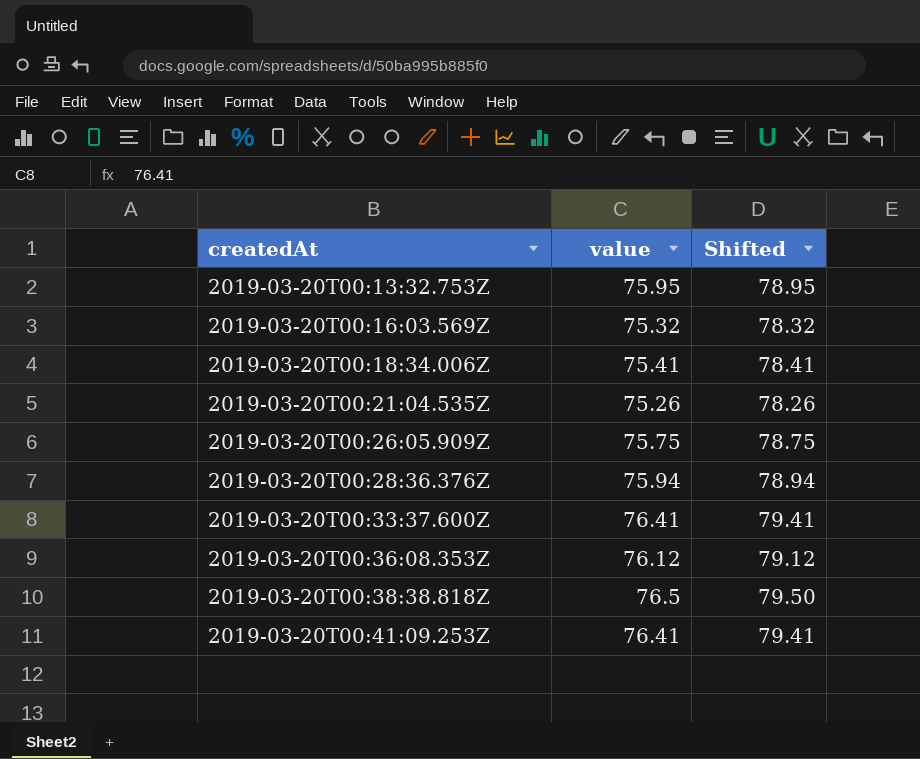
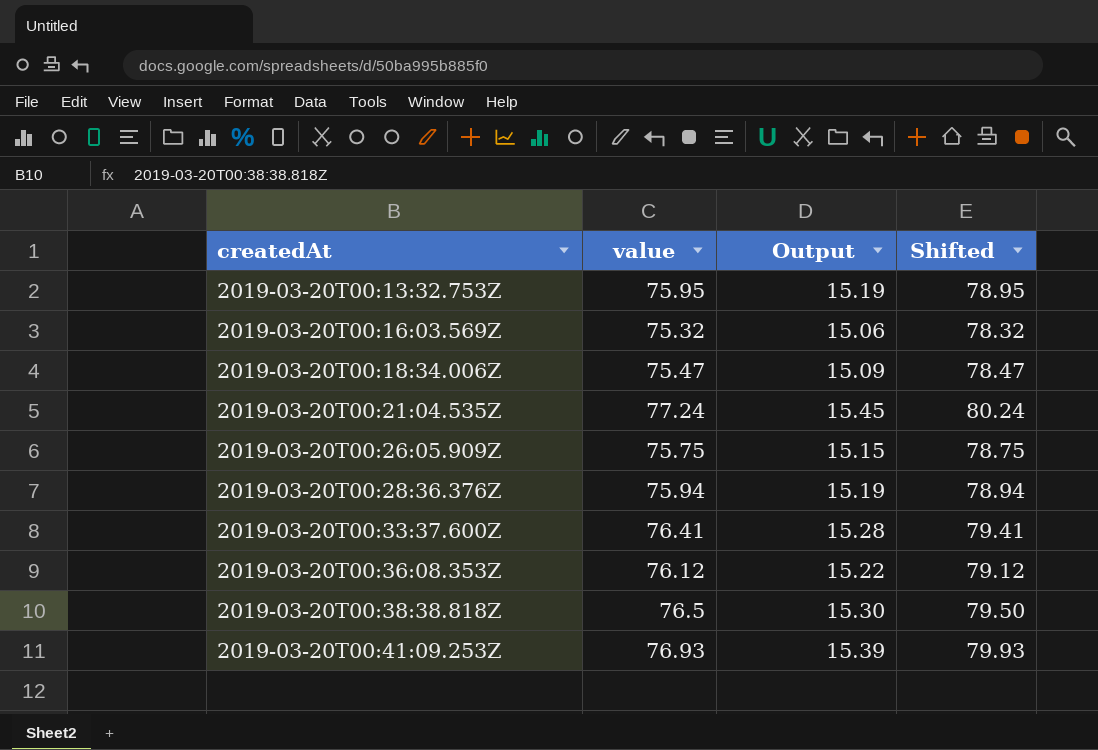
column Output | formula: none -> [value] * 0.2
2019-03-20T00:18:34.006Z | value: 75.41 -> 75.47
2019-03-20T00:18:34.006Z | Shifted: 78.41 -> 78.47
2019-03-20T00:21:04.535Z | value: 75.26 -> 77.24
2019-03-20T00:21:04.535Z | Shifted: 78.26 -> 80.24
2019-03-20T00:41:09.253Z | value: 76.41 -> 76.93
2019-03-20T00:41:09.253Z | Shifted: 79.41 -> 79.93

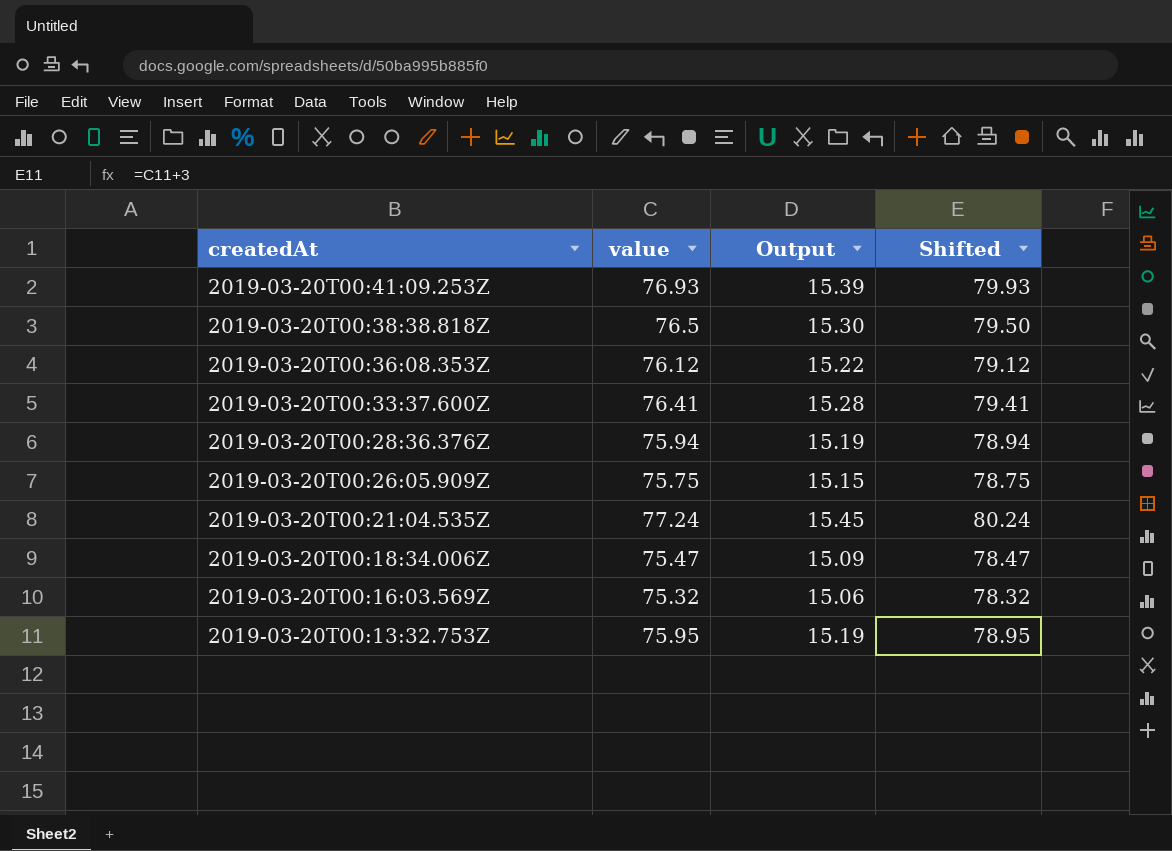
row order: createdAt ascending -> createdAt descending

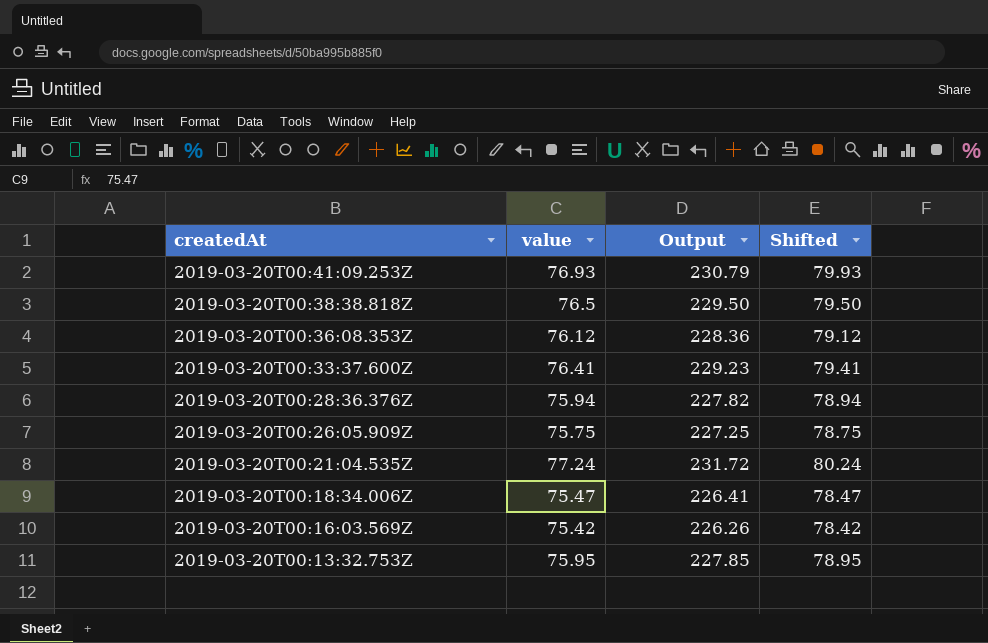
column Output | formula: [value] * 0.2 -> [value] * 3
2019-03-20T00:16:03.569Z | value: 75.32 -> 75.42
2019-03-20T00:16:03.569Z | Shifted: 78.32 -> 78.42

